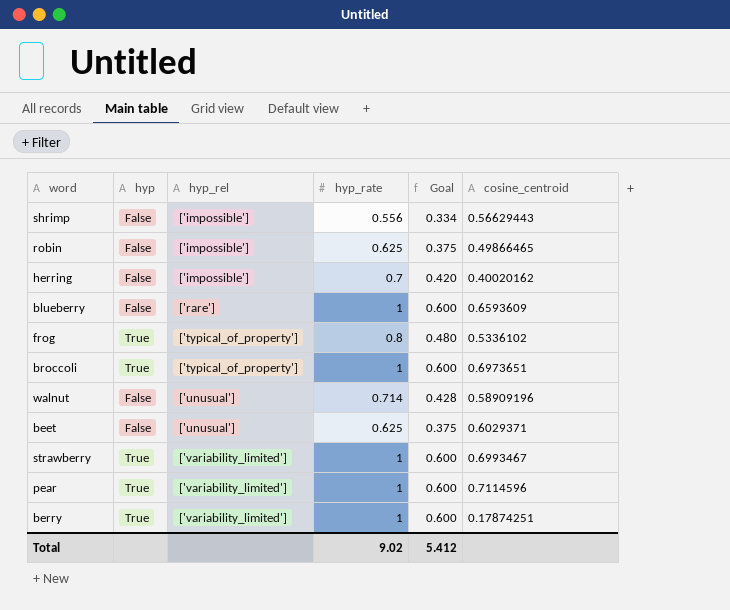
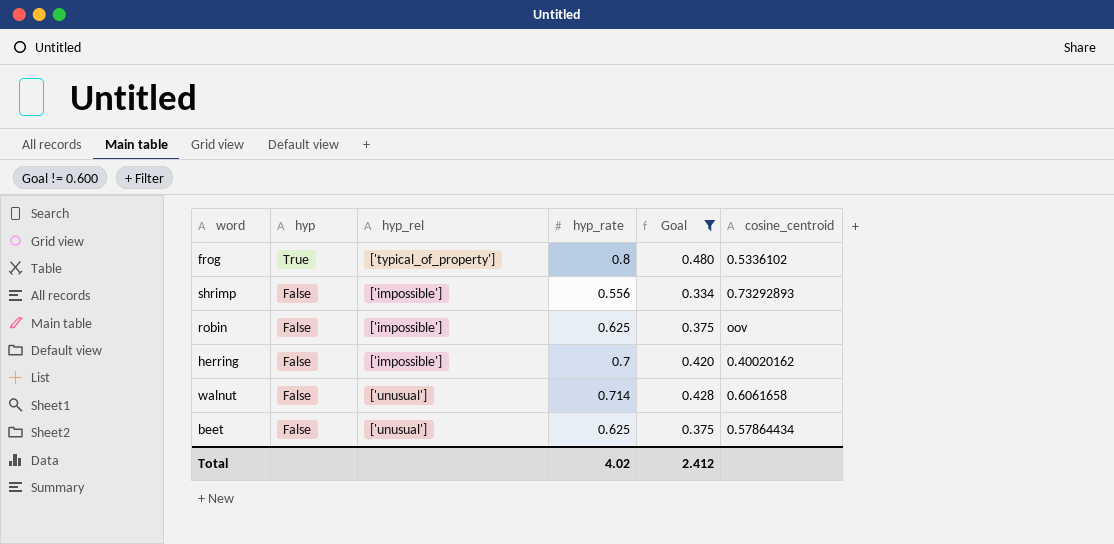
filter: none -> Goal != 0.600
row order: hyp_rel ascending -> hyp descending
shrimp | cosine_centroid: 0.56629443 -> 0.73292893
robin | cosine_centroid: 0.49866465 -> oov
walnut | cosine_centroid: 0.58909196 -> 0.6061658
beet | cosine_centroid: 0.6029371 -> 0.57864434
Total | hyp_rate: 9.02 -> 4.02
Total | Goal: 5.412 -> 2.412

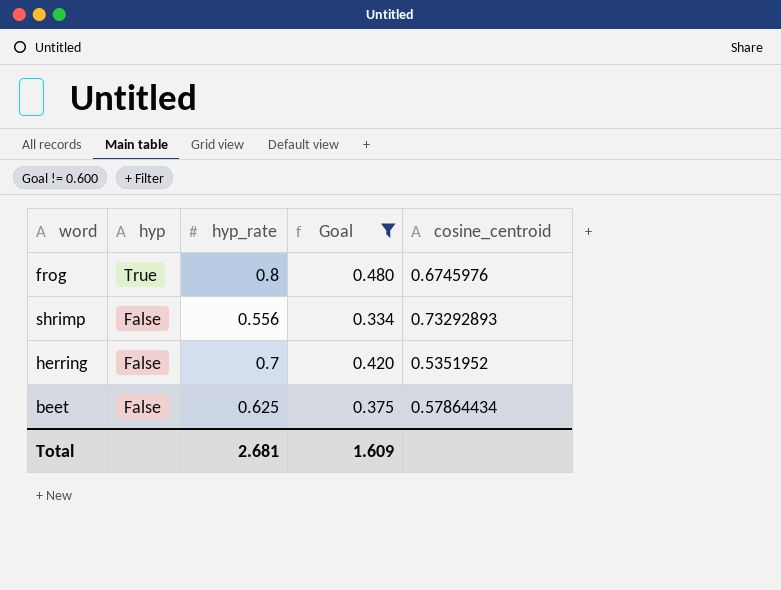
column hyp_rel | position: 3 -> none
row robin: False | ['impossible'] | 0.625 | 0.375 | oov -> none
row walnut: False | ['unusual'] | 0.714 | 0.428 | 0.6061658 -> none
frog | cosine_centroid: 0.5336102 -> 0.6745976
herring | cosine_centroid: 0.40020162 -> 0.5351952
Total | hyp_rate: 4.02 -> 2.681
Total | Goal: 2.412 -> 1.609

